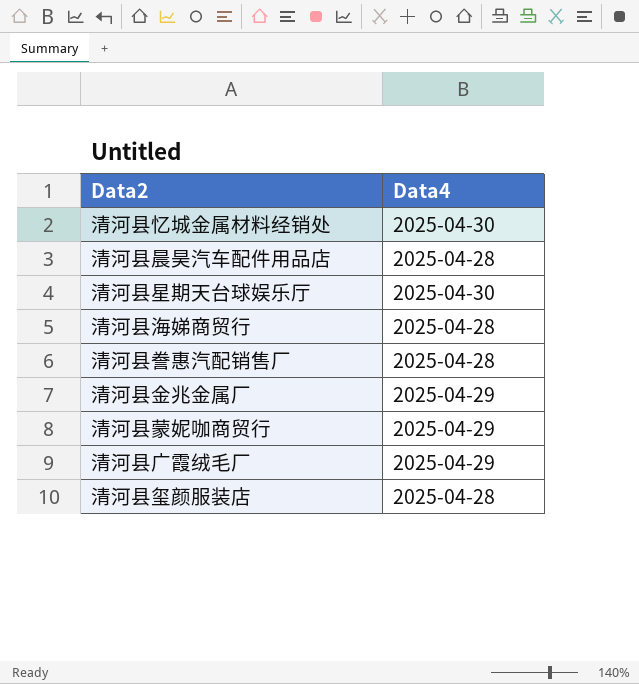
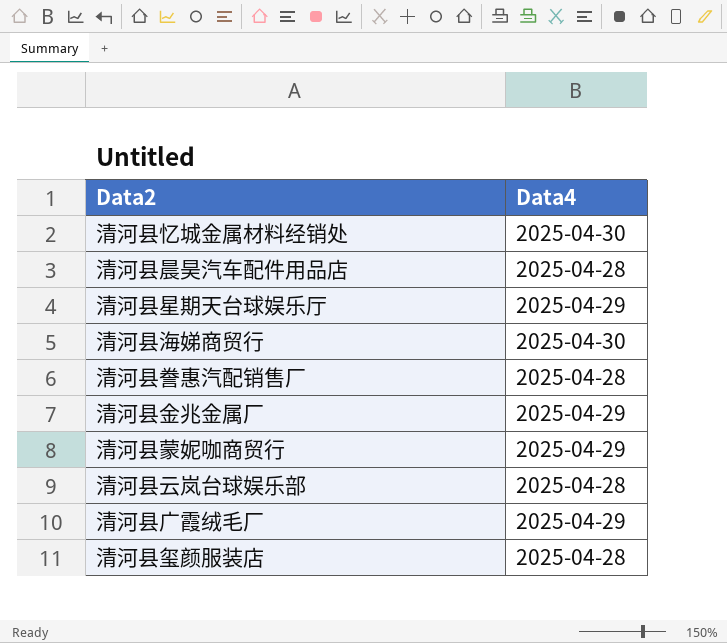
清河县星期天台球娱乐厅 | Data4: 2025-04-30 -> 2025-04-29
清河县海娣商贸行 | Data4: 2025-04-28 -> 2025-04-30
row 清河县云岚台球娱乐部: none -> 2025-04-28

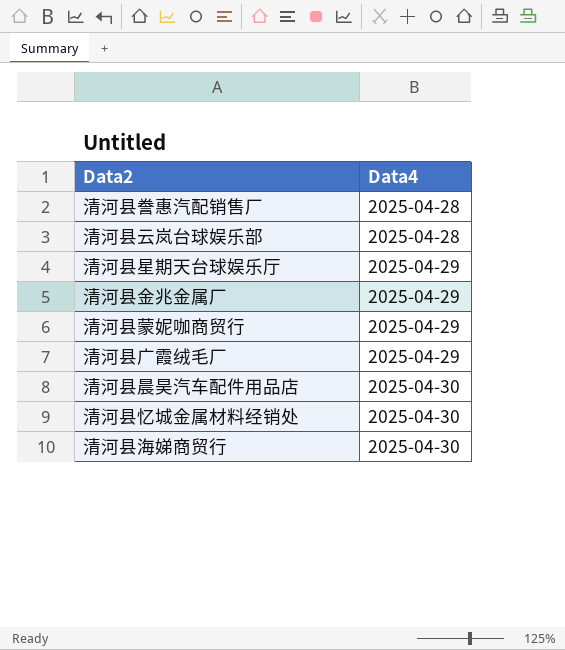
row order: none -> Data4 ascending
row 清河县玺颜服装店: 2025-04-28 -> none
清河县晨昊汽车配件用品店 | Data4: 2025-04-28 -> 2025-04-30

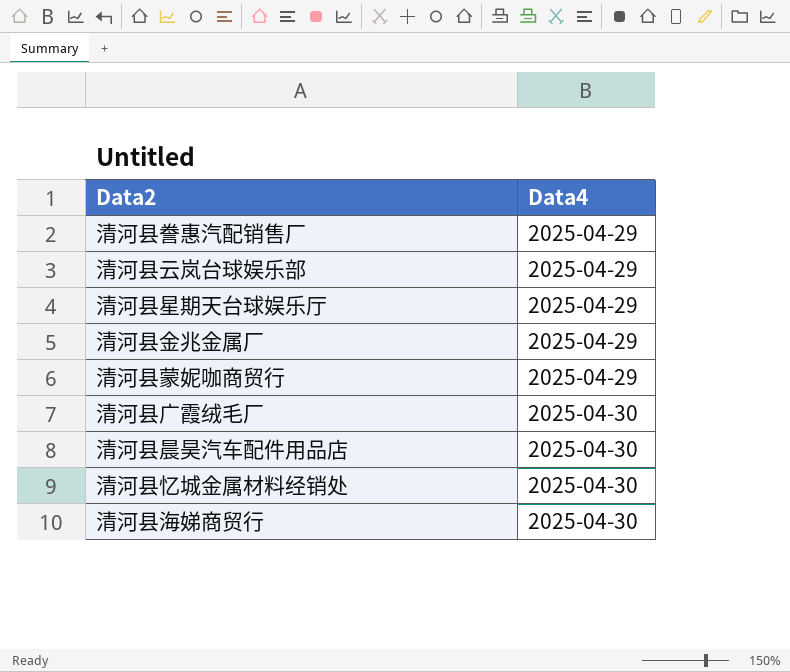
清河县誊惠汽配销售厂 | Data4: 2025-04-28 -> 2025-04-29
清河县云岚台球娱乐部 | Data4: 2025-04-28 -> 2025-04-29
清河县广霞绒毛厂 | Data4: 2025-04-29 -> 2025-04-30

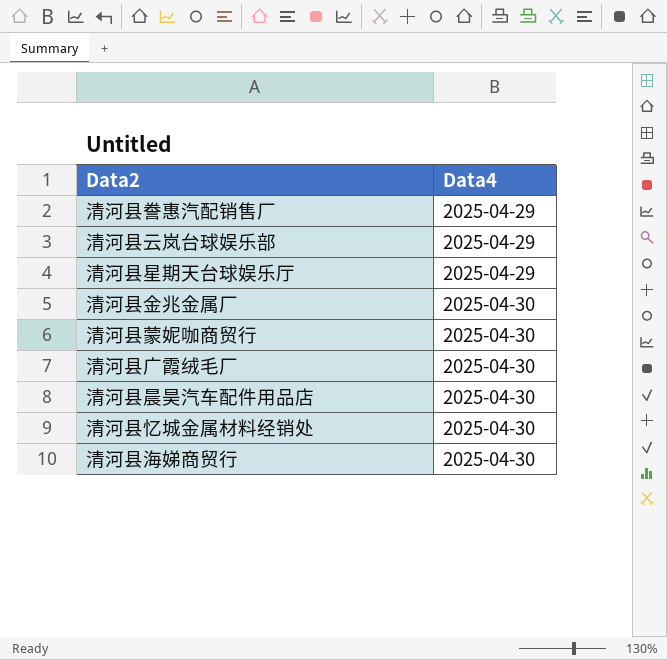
清河县金兆金属厂 | Data4: 2025-04-29 -> 2025-04-30
清河县蒙妮咖商贸行 | Data4: 2025-04-29 -> 2025-04-30

